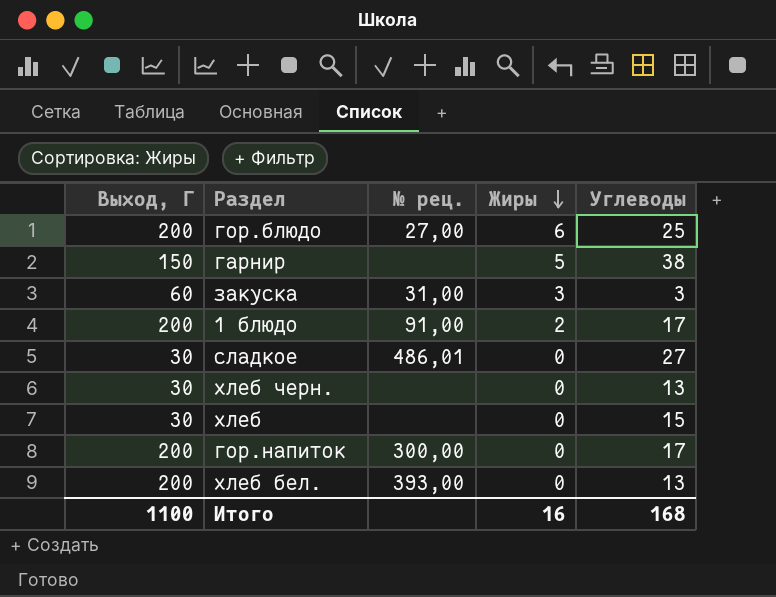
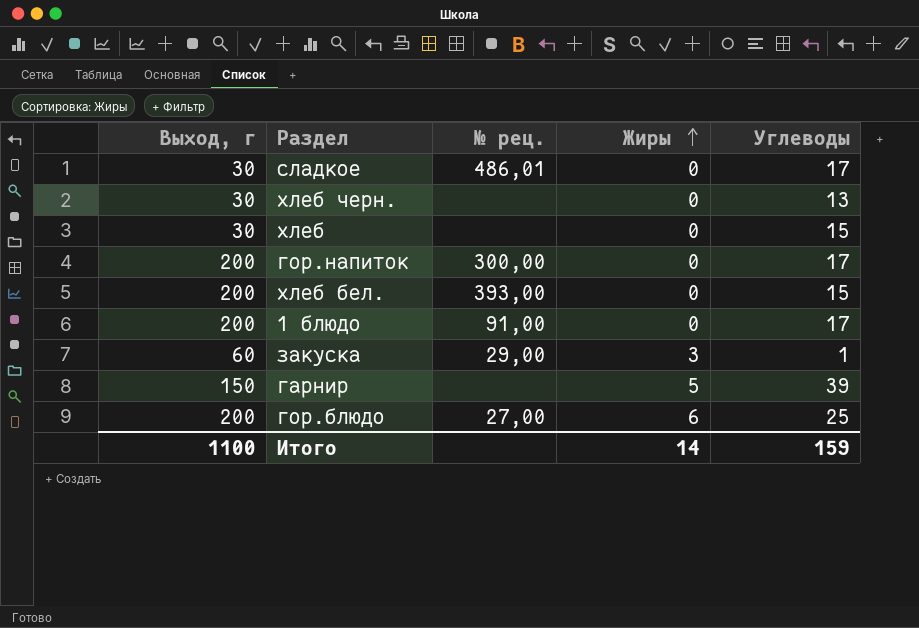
row order: Жиры descending -> Жиры ascending
column name: Выход, Г -> Выход, г
сладкое | Углеводы: 27 -> 17
хлеб бел. | Углеводы: 13 -> 15
1 блюдо | Жиры: 2 -> 0
закуска | № рец.: 31,00 -> 29,00
закуска | Углеводы: 3 -> 1
гарнир | Углеводы: 38 -> 39
Итого | Жиры: 16 -> 14
Итого | Углеводы: 168 -> 159

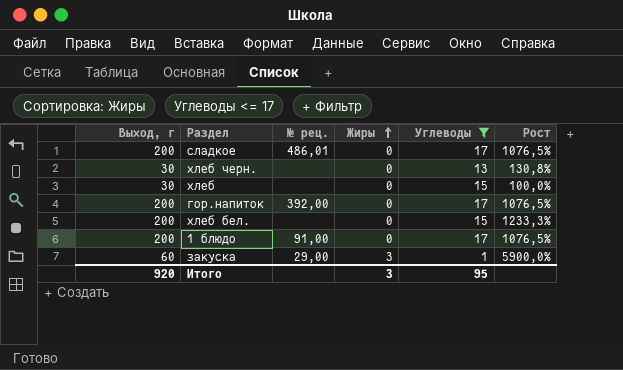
filter: none -> Углеводы <= 17
column Рост | formula: none -> ([Выход, г] - [Углеводы]) / [Углеводы]
сладкое | Выход, г: 30 -> 200
гор.напиток | № рец.: 300,00 -> 392,00
хлеб бел. | № рец.: 393,00 -> none
Итого | Выход, г: 1100 -> 920
Итого | Жиры: 14 -> 3
Итого | Углеводы: 159 -> 95

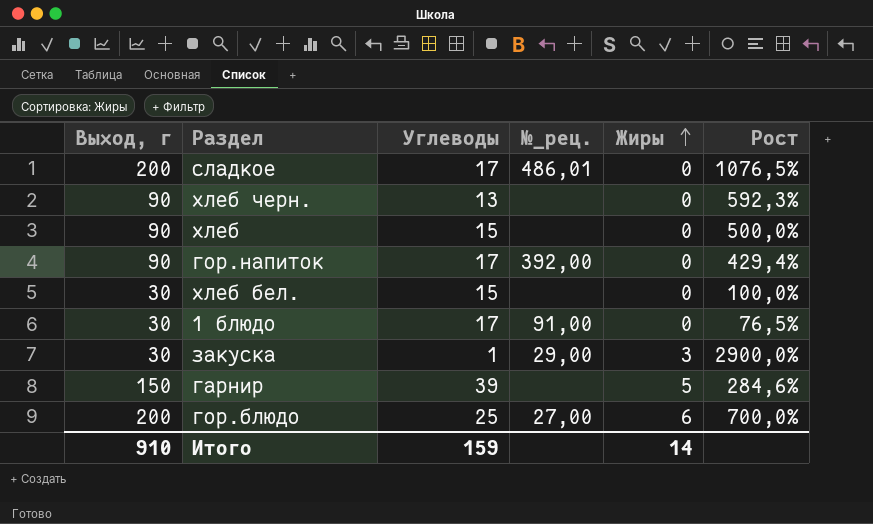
filter: Углеводы <= 17 -> none
column Углеводы | position: 5 -> 3
column name: № рец. -> №_рец.
хлеб черн. | Выход, г: 30 -> 90
хлеб черн. | Рост: 130,8% -> 592,3%
хлеб | Выход, г: 30 -> 90
хлеб | Рост: 100,0% -> 500,0%
гор.напиток | Выход, г: 200 -> 90
гор.напиток | Рост: 1076,5% -> 429,4%
хлеб бел. | Выход, г: 200 -> 30
хлеб бел. | Рост: 1233,3% -> 100,0%
1 блюдо | Выход, г: 200 -> 30
1 блюдо | Рост: 1076,5% -> 76,5%
закуска | Выход, г: 60 -> 30
закуска | Рост: 5900,0% -> 2900,0%
Итого | Выход, г: 920 -> 910
Итого | Углеводы: 95 -> 159
Итого | Жиры: 3 -> 14

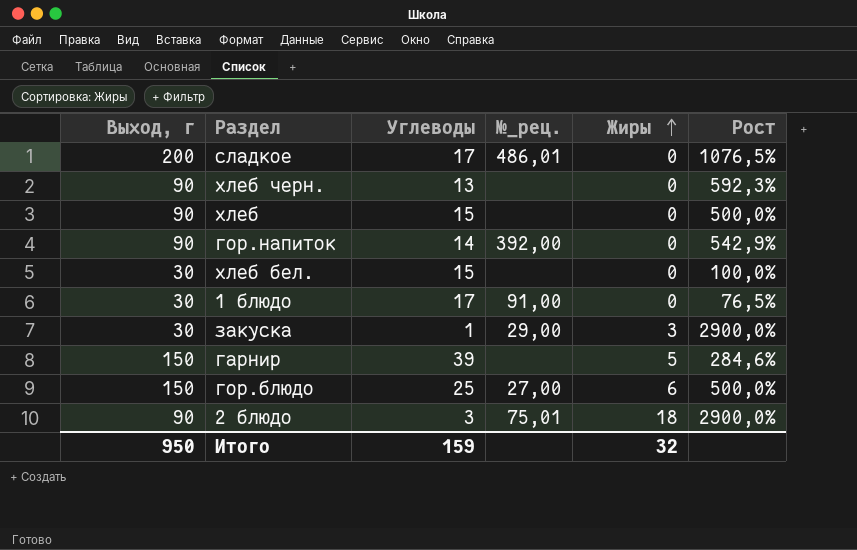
гор.напиток | Углеводы: 17 -> 14
гор.напиток | Рост: 429,4% -> 542,9%
гор.блюдо | Выход, г: 200 -> 150
гор.блюдо | Рост: 700,0% -> 500,0%
row 2 блюдо: none -> 90 | 3 | 75,01 | 18 | 2900,0%
Итого | Выход, г: 910 -> 950
Итого | Жиры: 14 -> 32

